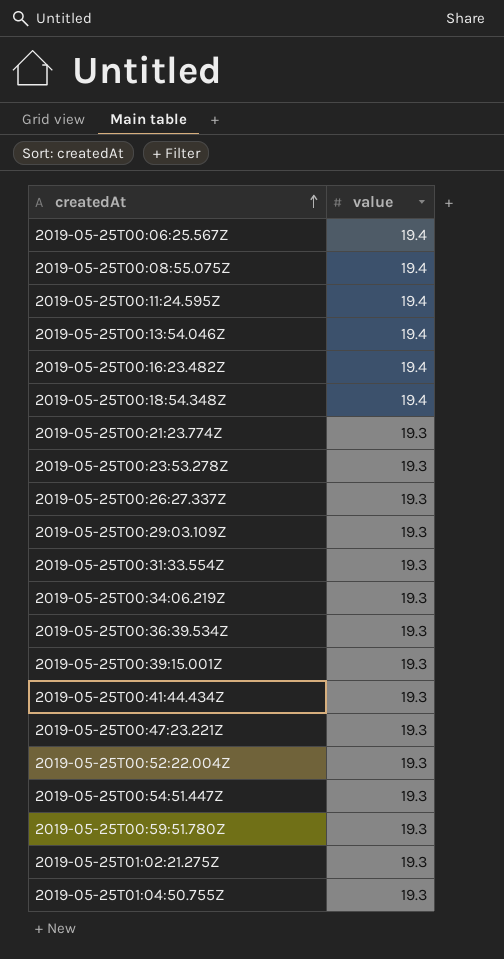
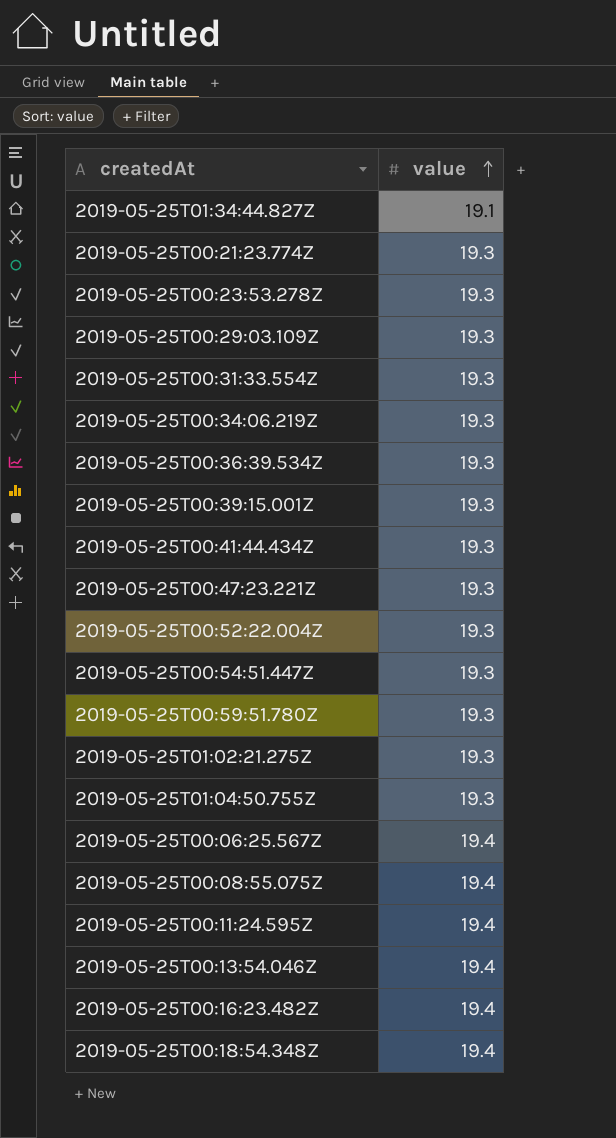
row order: createdAt ascending -> value ascending
row 2019-05-25T00:26:27.337Z: 19.3 -> none
row 2019-05-25T01:34:44.827Z: none -> 19.1

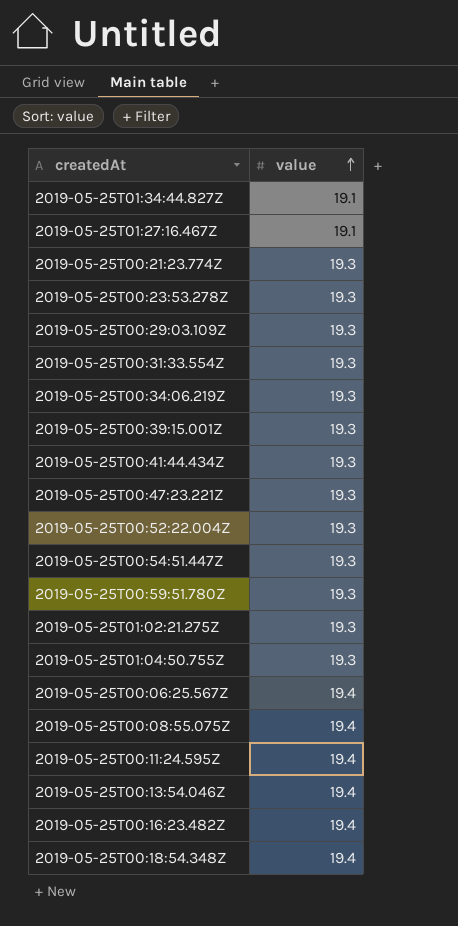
row 2019-05-25T00:36:39.534Z: 19.3 -> none
row 2019-05-25T01:27:16.467Z: none -> 19.1

